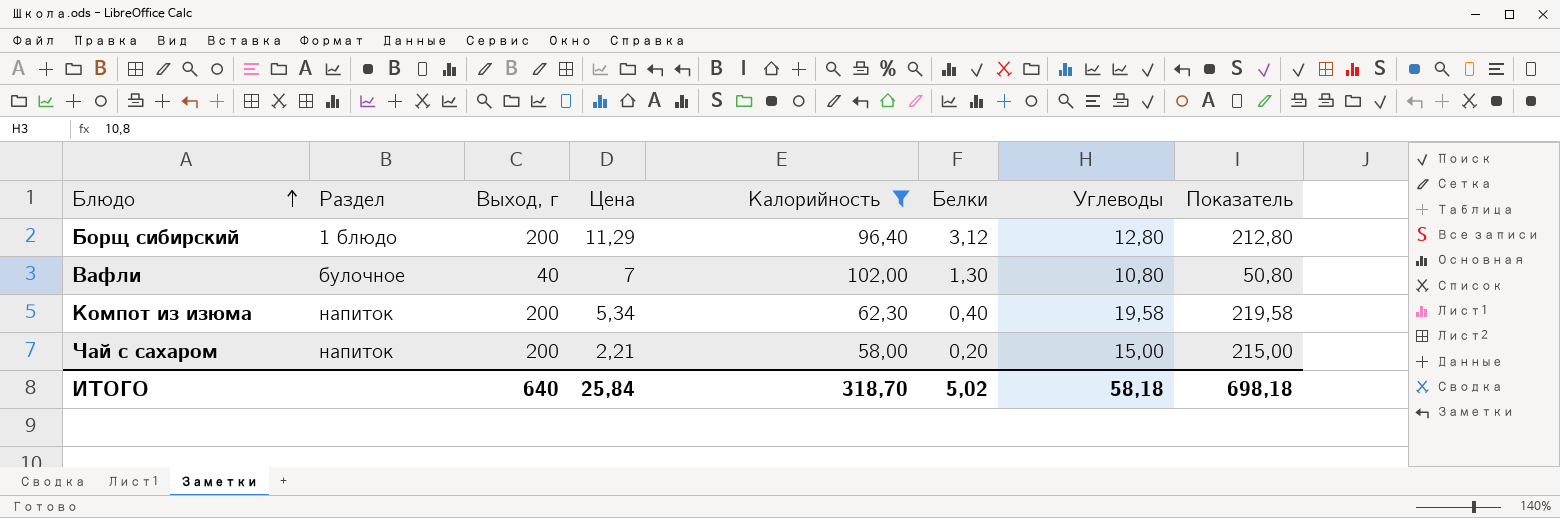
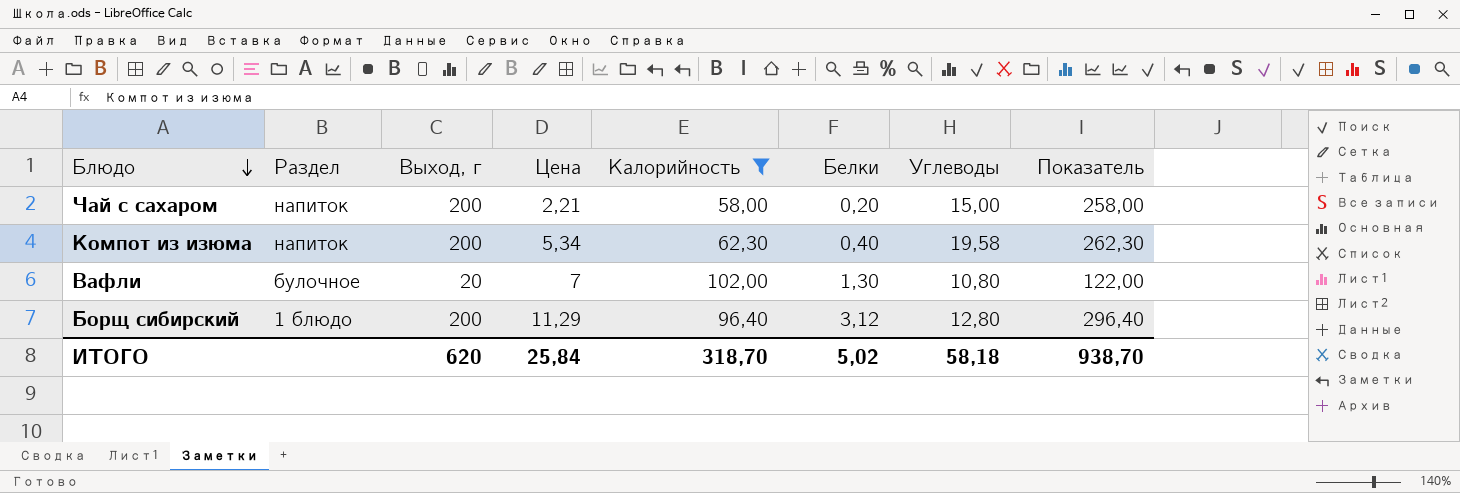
row order: Блюдо ascending -> Блюдо descending
column Показатель | formula: [Выход, г] + [Углеводы] -> [Выход, г] + [Калорийность]
Вафли | Выход, г: 40 -> 20
ИТОГО | Выход, г: 640 -> 620
ИТОГО | Показатель: 698,18 -> 938,70

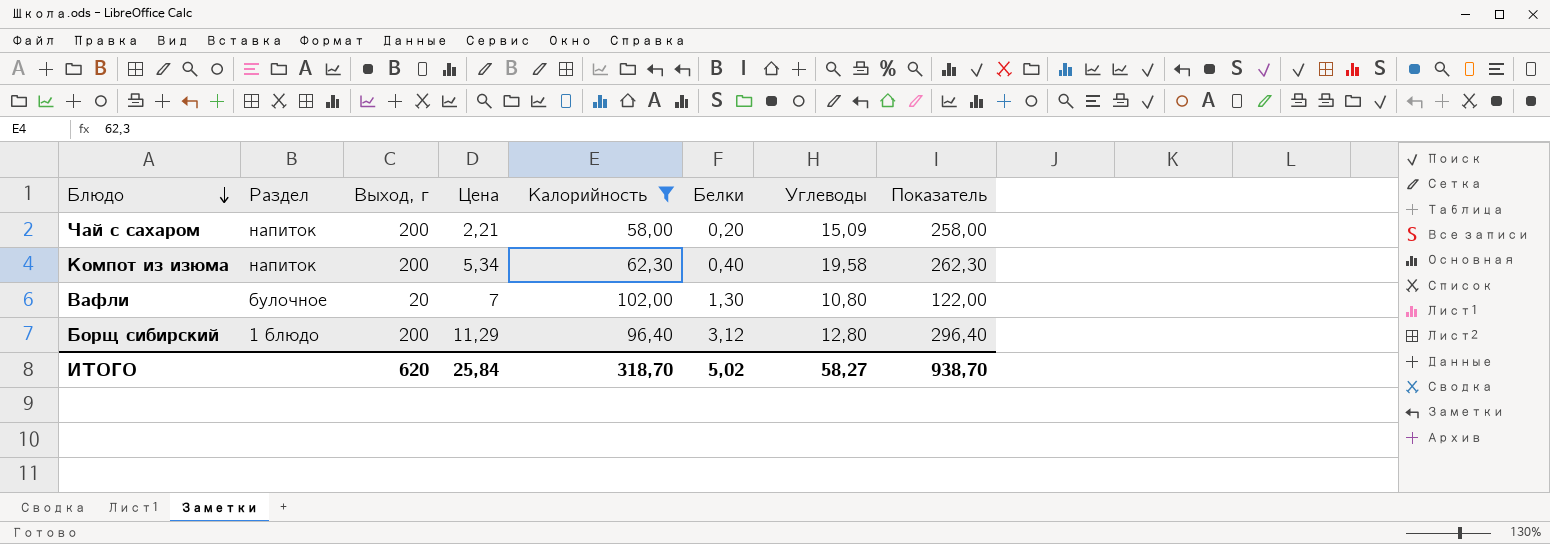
Чай с сахаром | Углеводы: 15,00 -> 15,09
ИТОГО | Углеводы: 58,18 -> 58,27

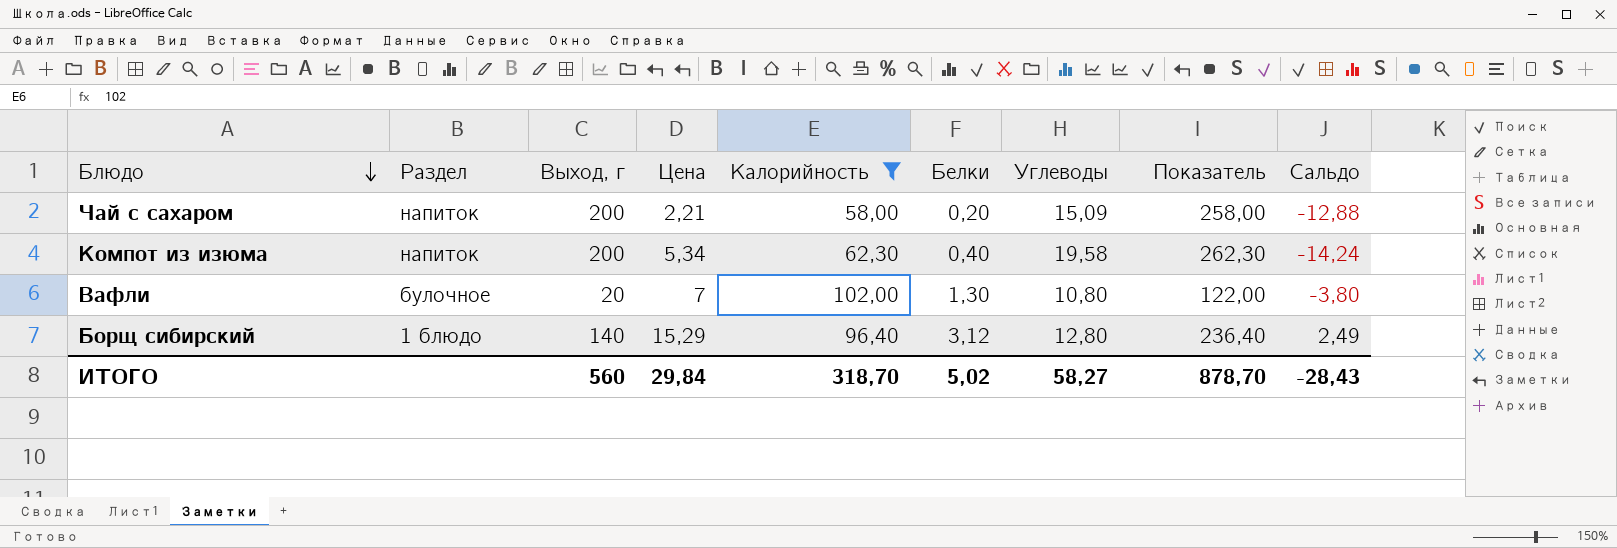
column Сальдо | formula: none -> [Цена] - [Углеводы]
Борщ сибирский | Выход, г: 200 -> 140
Борщ сибирский | Цена: 11,29 -> 15,29
Борщ сибирский | Показатель: 296,40 -> 236,40
ИТОГО | Выход, г: 620 -> 560
ИТОГО | Цена: 25,84 -> 29,84
ИТОГО | Показатель: 938,70 -> 878,70

